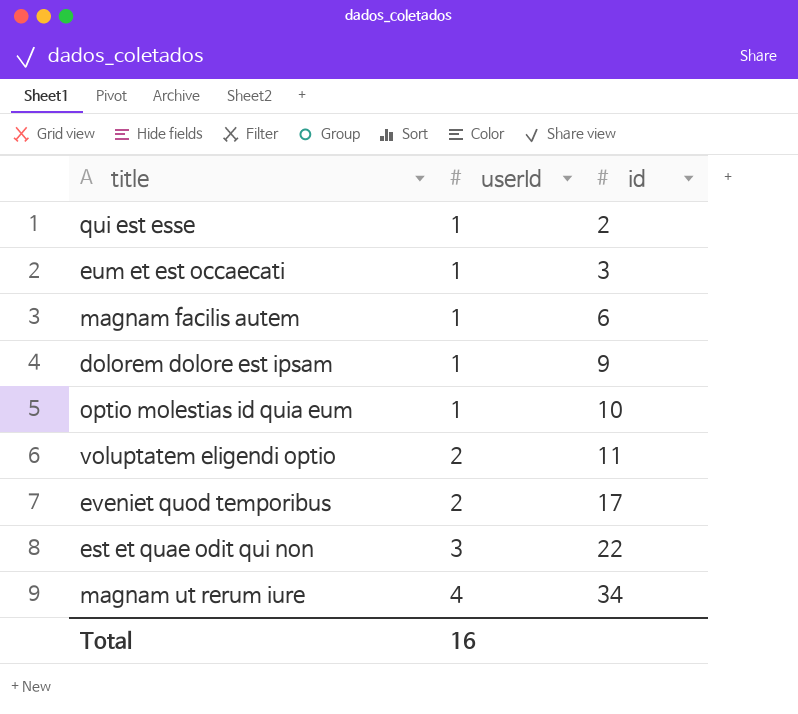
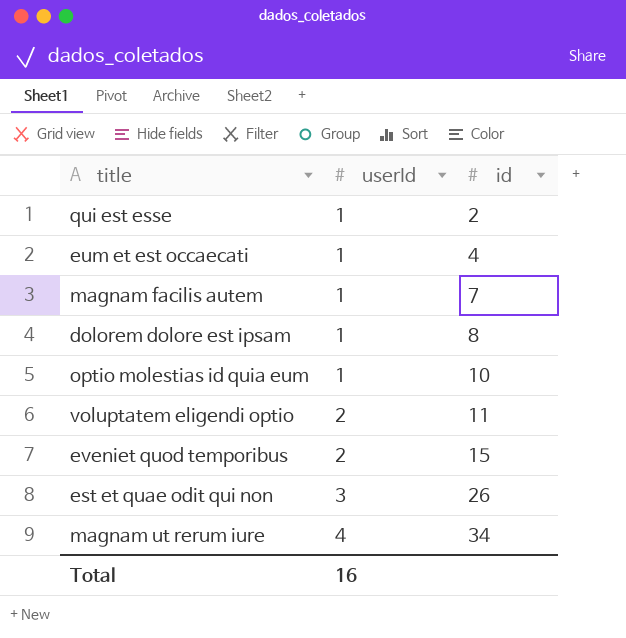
eum et est occaecati | id: 3 -> 4
magnam facilis autem | id: 6 -> 7
dolorem dolore est ipsam | id: 9 -> 8
eveniet quod temporibus | id: 17 -> 15
est et quae odit qui non | id: 22 -> 26

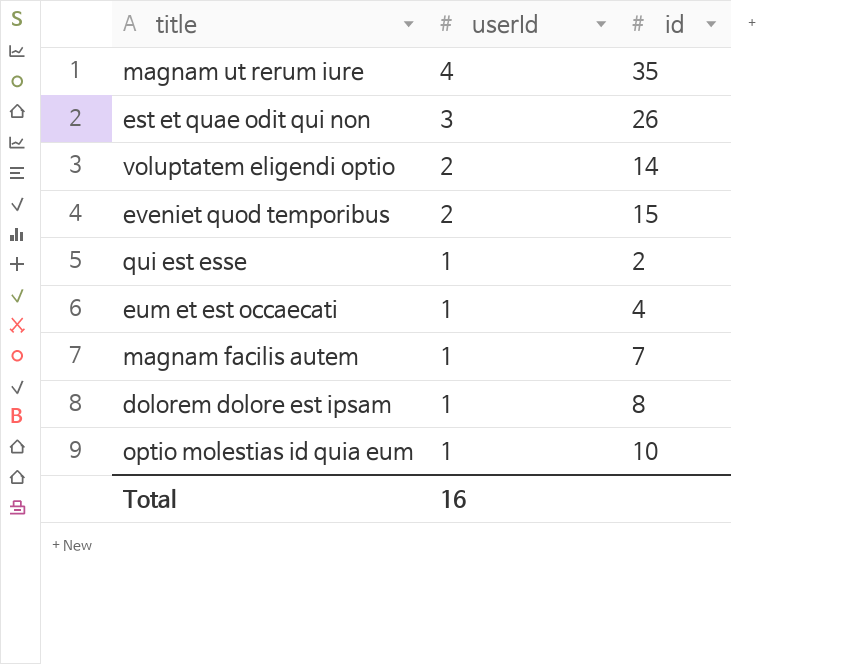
row order: userId ascending -> userId descending
magnam ut rerum iure | id: 34 -> 35
voluptatem eligendi optio | id: 11 -> 14

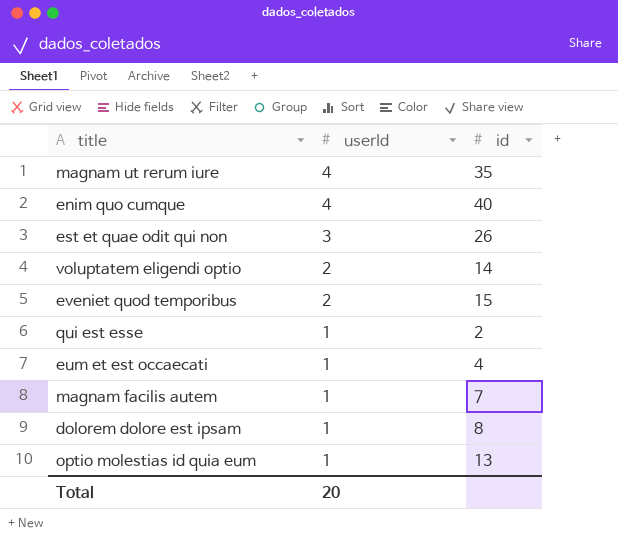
row enim quo cumque: none -> 4 | 40
optio molestias id quia eum | id: 10 -> 13
Total | userId: 16 -> 20

